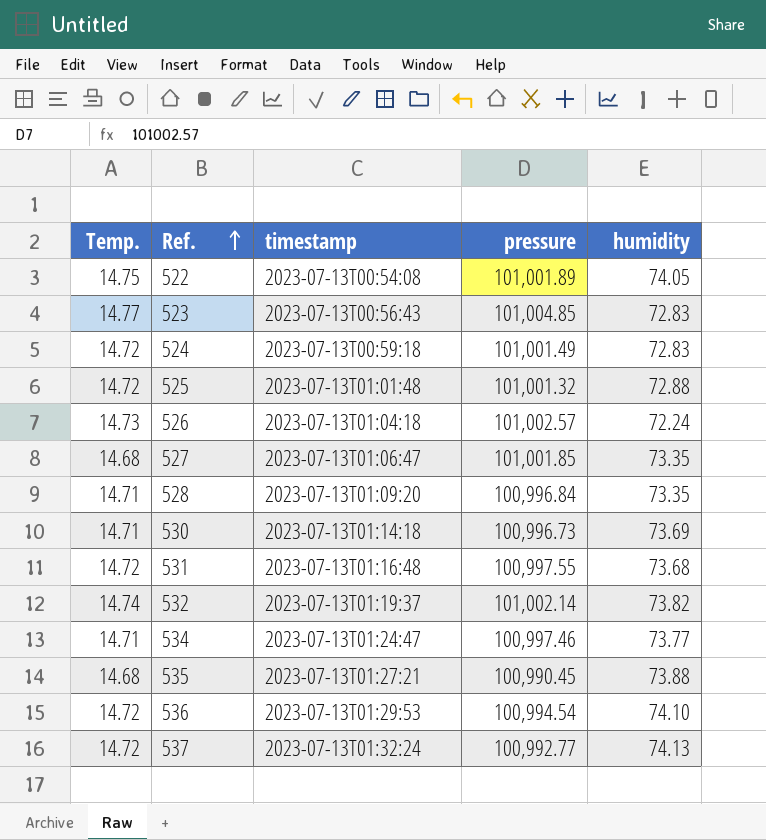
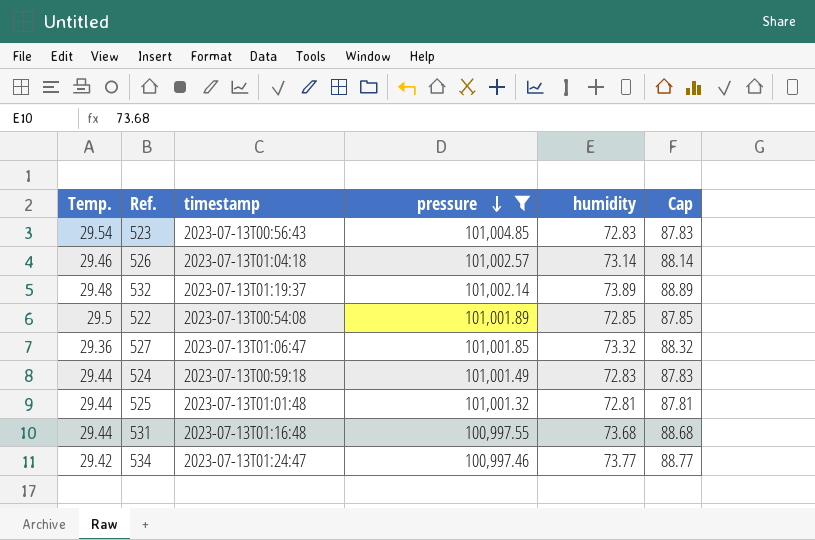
filter: none -> pressure >= 100,997.46
row order: Ref. ascending -> pressure descending
column Cap | formula: none -> [humidity] + 15
523 | Temp.: 14.77 -> 29.54
526 | Temp.: 14.73 -> 29.46
526 | humidity: 72.24 -> 73.14
532 | Temp.: 14.74 -> 29.48
532 | humidity: 73.82 -> 73.89
522 | Temp.: 14.75 -> 29.5
522 | humidity: 74.05 -> 72.85
527 | Temp.: 14.68 -> 29.36
527 | humidity: 73.35 -> 73.32
524 | Temp.: 14.72 -> 29.44
525 | Temp.: 14.72 -> 29.44
525 | humidity: 72.88 -> 72.81
531 | Temp.: 14.72 -> 29.44
534 | Temp.: 14.71 -> 29.42

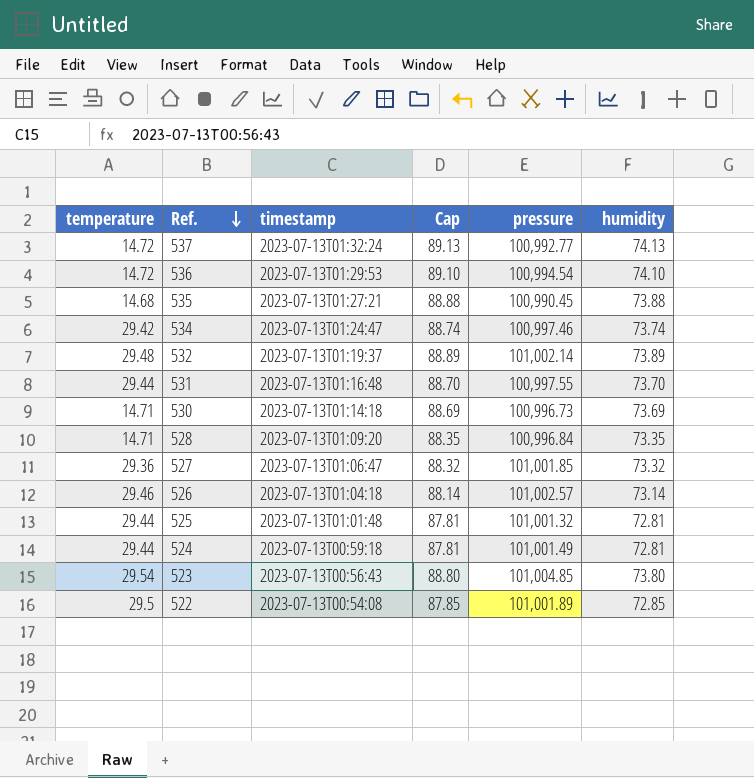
filter: pressure >= 100,997.46 -> none
row order: pressure descending -> Ref. descending
column name: Temp. -> temperature
column Cap | position: 6 -> 4
534 | Cap: 88.77 -> 88.74
534 | humidity: 73.77 -> 73.74
531 | Cap: 88.68 -> 88.70
531 | humidity: 73.68 -> 73.70
524 | Cap: 87.83 -> 87.81
524 | humidity: 72.83 -> 72.81
523 | Cap: 87.83 -> 88.80
523 | humidity: 72.83 -> 73.80

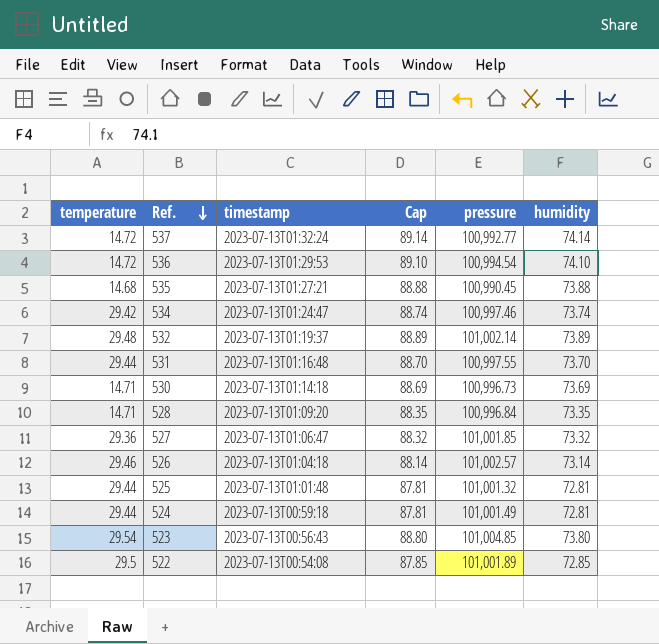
537 | Cap: 89.13 -> 89.14
537 | humidity: 74.13 -> 74.14

